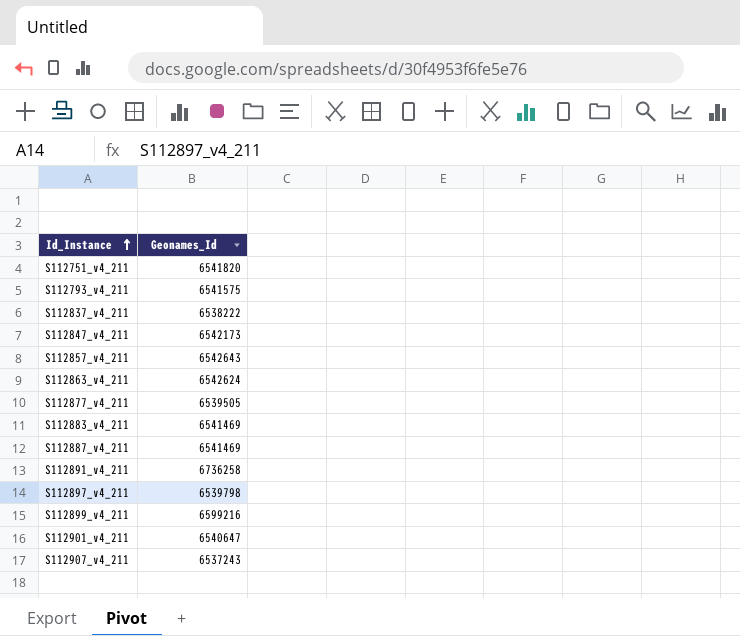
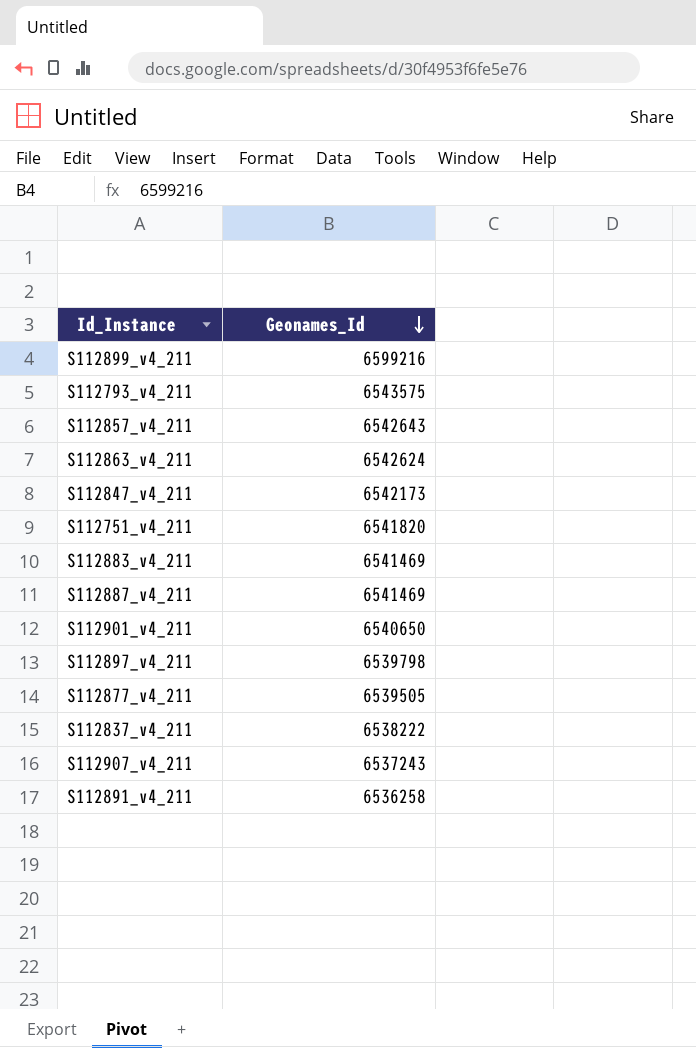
row order: Id_Instance ascending -> Geonames_Id descending
S112793_v4_211 | Geonames_Id: 6541575 -> 6543575
S112901_v4_211 | Geonames_Id: 6540647 -> 6540650
S112891_v4_211 | Geonames_Id: 6736258 -> 6536258

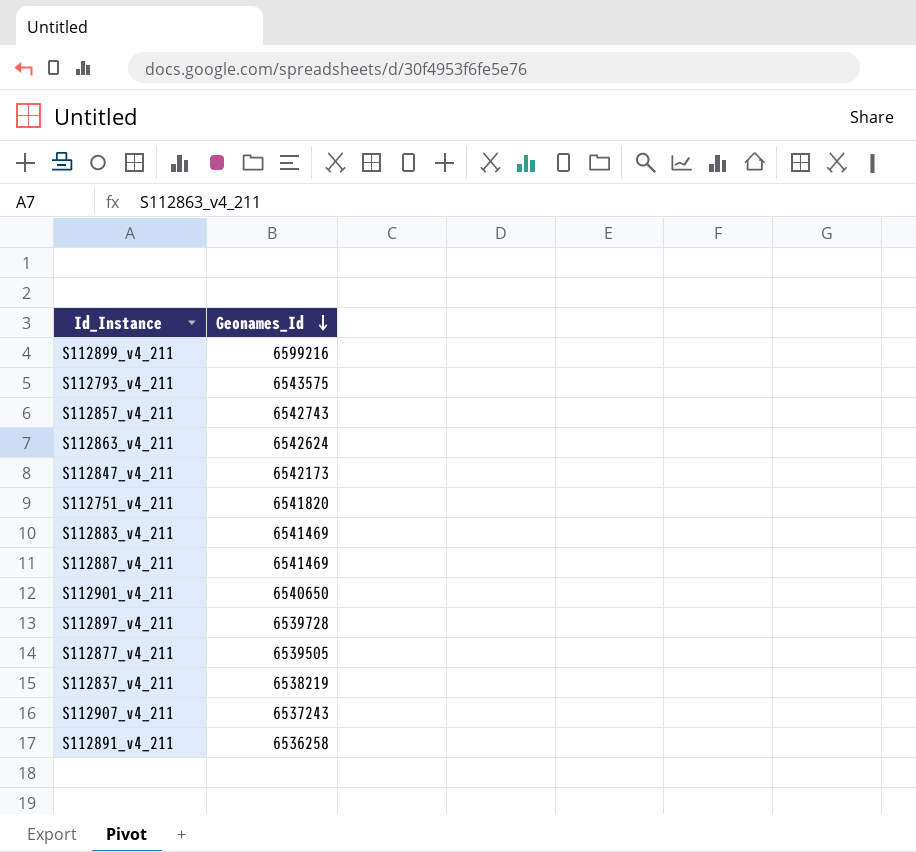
S112857_v4_211 | Geonames_Id: 6542643 -> 6542743
S112897_v4_211 | Geonames_Id: 6539798 -> 6539728
S112837_v4_211 | Geonames_Id: 6538222 -> 6538219

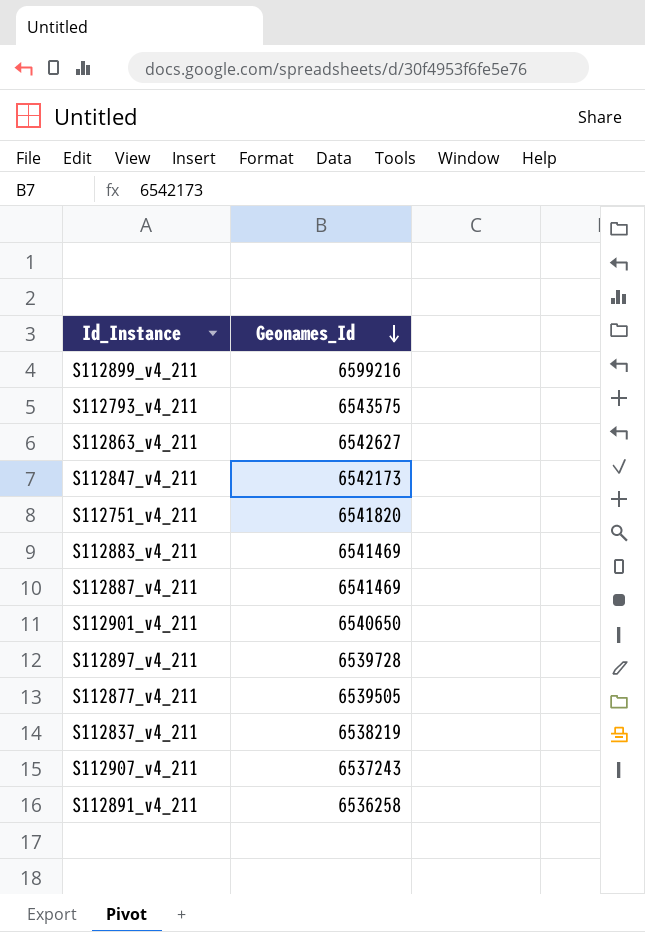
row S112857_v4_211: 6542743 -> none
S112863_v4_211 | Geonames_Id: 6542624 -> 6542627

